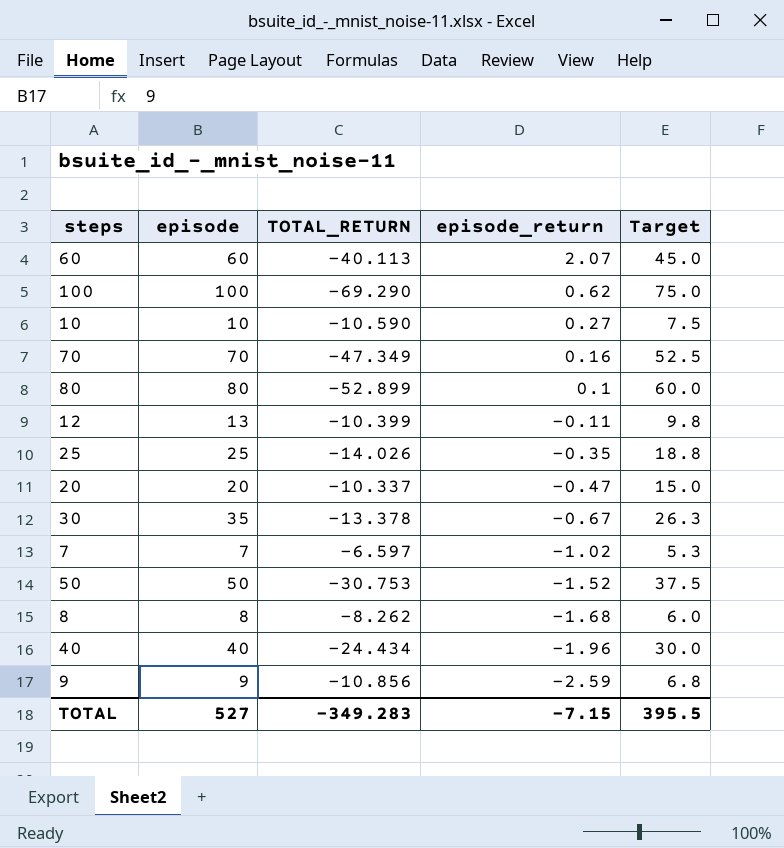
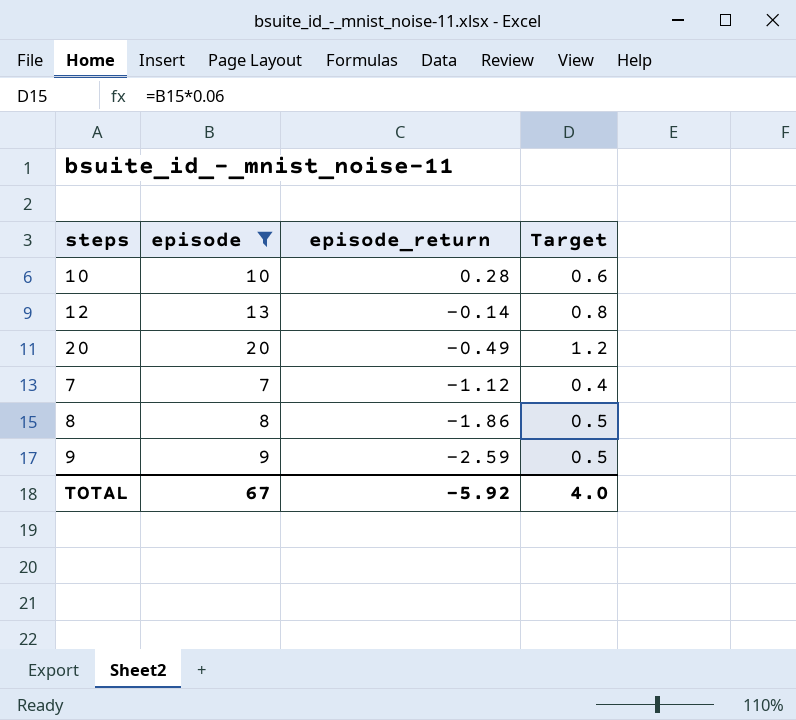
filter: none -> episode <= 20
column TOTAL_RETURN | position: 3 -> none
column Target | formula: [episode] * 0.75 -> [episode] * 0.06
10 | episode_return: 0.27 -> 0.28
12 | episode_return: -0.11 -> -0.14
20 | episode_return: -0.47 -> -0.49
7 | episode_return: -1.02 -> -1.12
8 | episode_return: -1.68 -> -1.86
TOTAL | episode: 527 -> 67
TOTAL | episode_return: -7.15 -> -5.92
TOTAL | Target: 395.5 -> 4.0

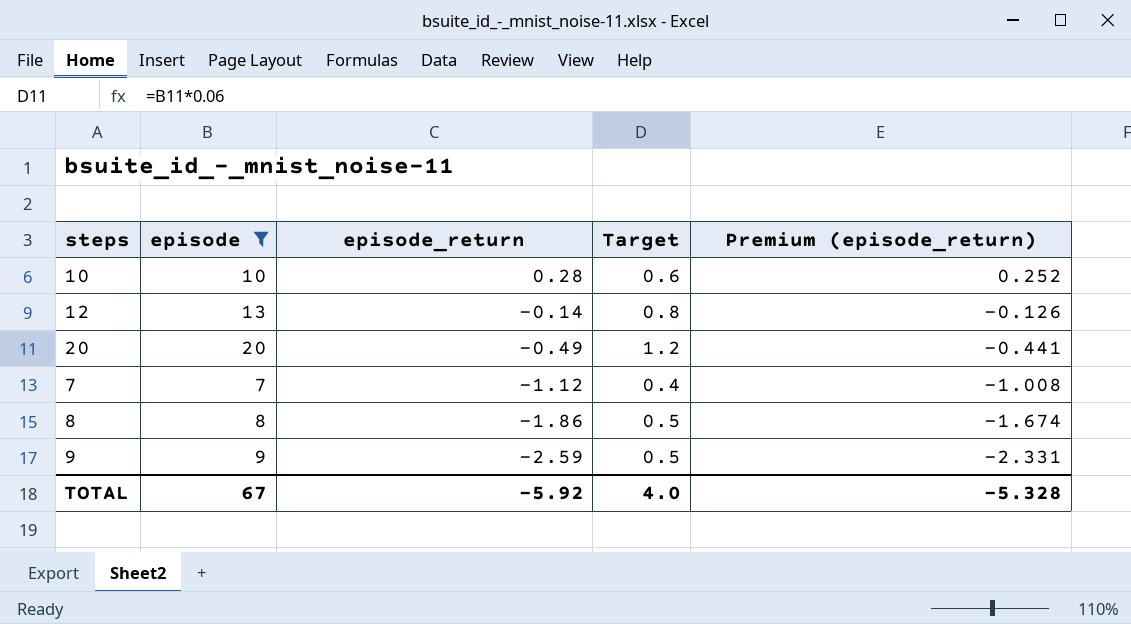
column Premium (episode_return) | formula: none -> [episode_return] * 0.9

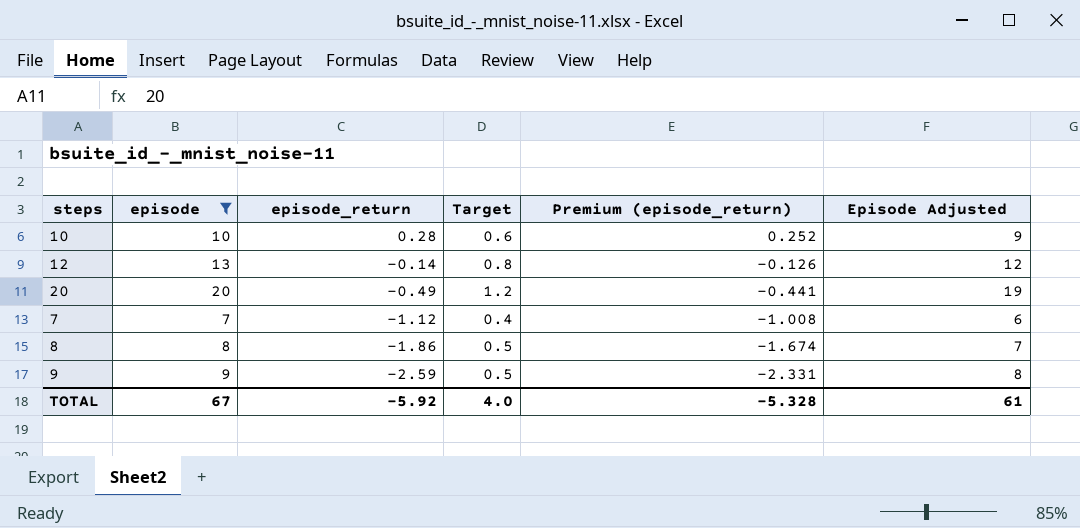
column Episode Adjusted | formula: none -> [episode] - 1

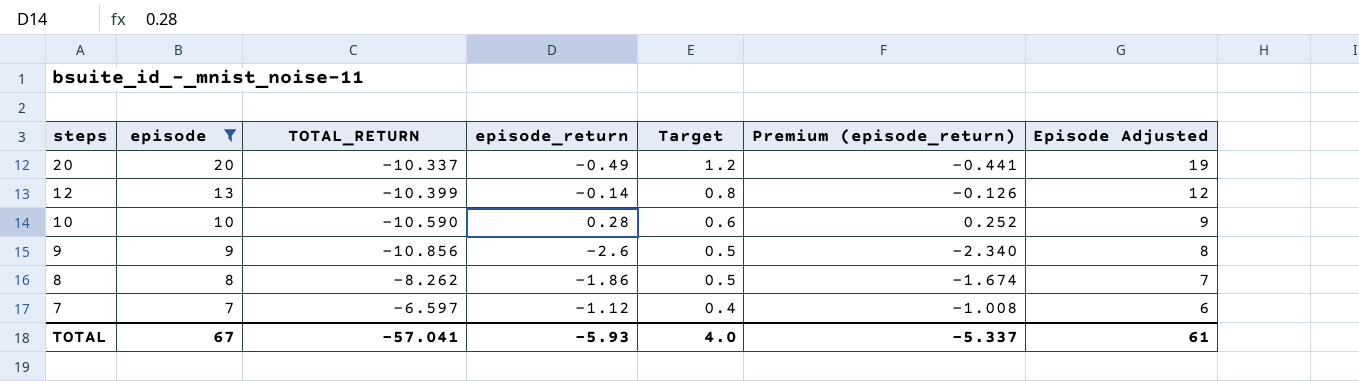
row order: episode_return descending -> steps descending
column TOTAL_RETURN | position: none -> 3
9 | episode_return: -2.59 -> -2.6
9 | Premium (episode_return): -2.331 -> -2.340
TOTAL | episode_return: -5.92 -> -5.93
TOTAL | Premium (episode_return): -5.328 -> -5.337

